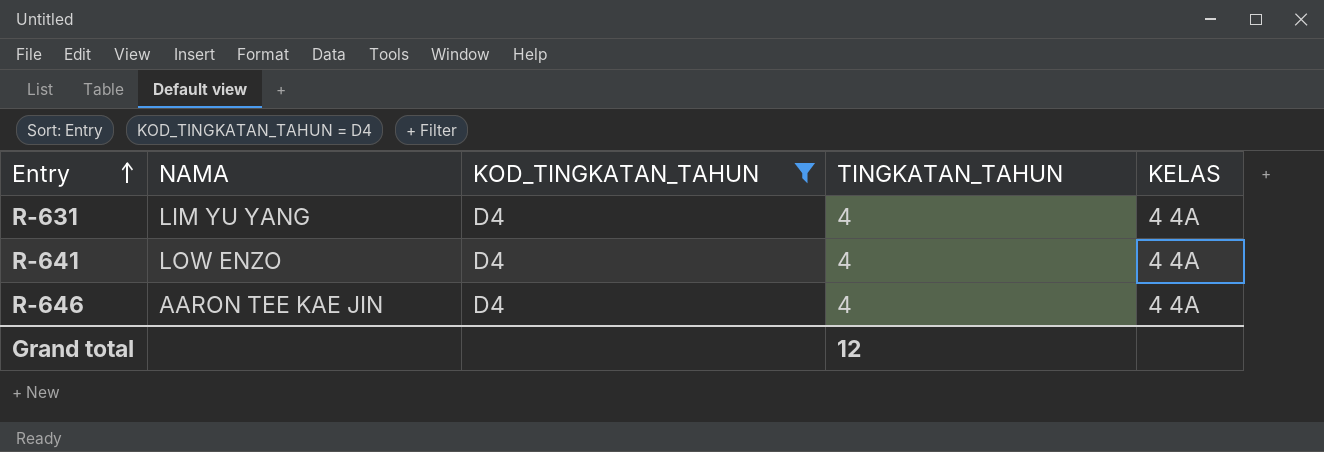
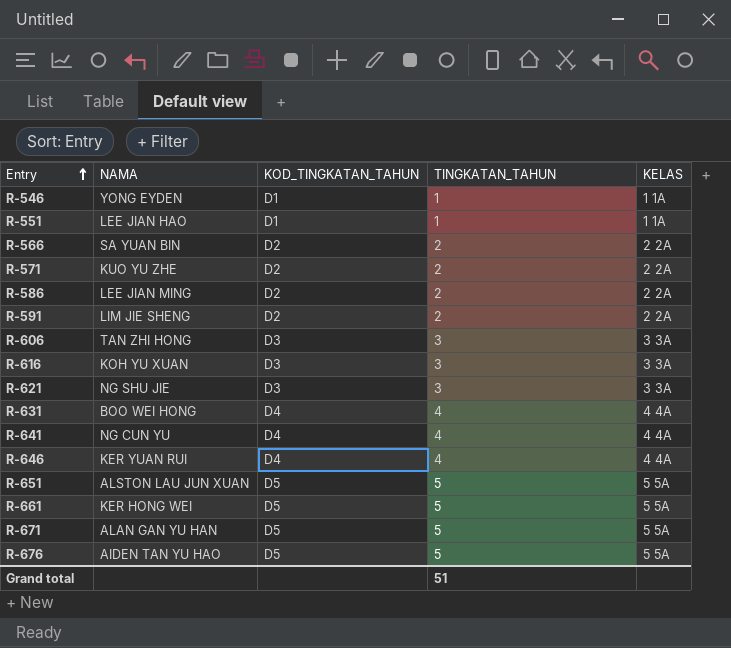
filter: KOD_TINGKATAN_TAHUN = D4 -> none
R-631 | NAMA: LIM YU YANG -> BOO WEI HONG
R-641 | NAMA: LOW ENZO -> NG CUN YU
R-646 | NAMA: AARON TEE KAE JIN -> KER YUAN RUI
Grand total | TINGKATAN_TAHUN: 12 -> 51

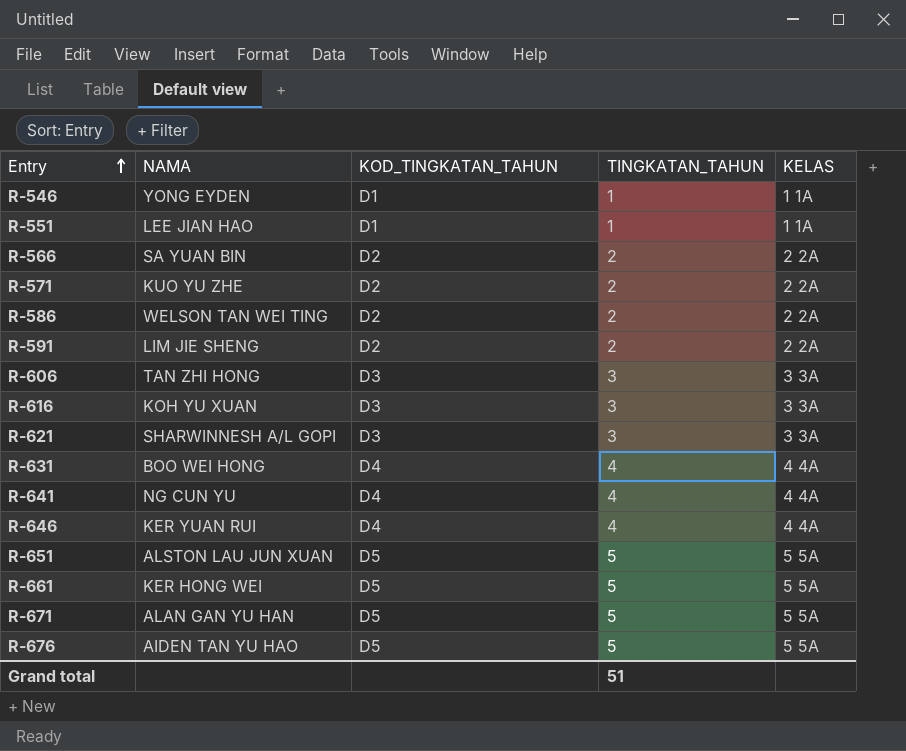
R-586 | NAMA: LEE JIAN MING -> WELSON TAN WEI TING
R-621 | NAMA: NG SHU JIE -> SHARWINNESH A/L GOPI

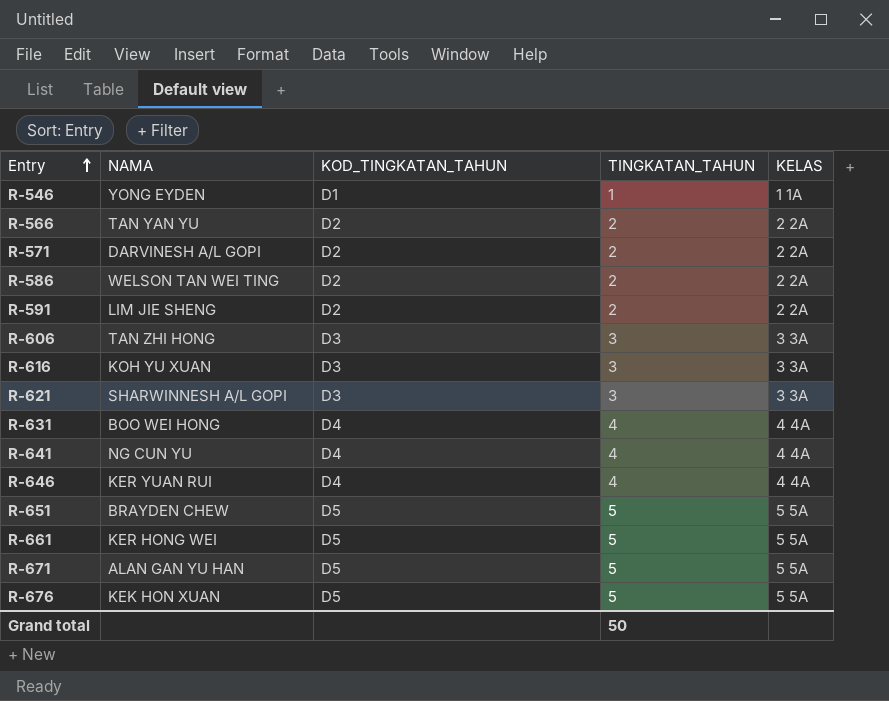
row R-551: LEE JIAN HAO | D1 | 1 | 1 1A -> none
R-566 | NAMA: SA YUAN BIN -> TAN YAN YU
R-571 | NAMA: KUO YU ZHE -> DARVINESH A/L GOPI
R-651 | NAMA: ALSTON LAU JUN XUAN -> BRAYDEN CHEW
R-676 | NAMA: AIDEN TAN YU HAO -> KEK HON XUAN
Grand total | TINGKATAN_TAHUN: 51 -> 50

